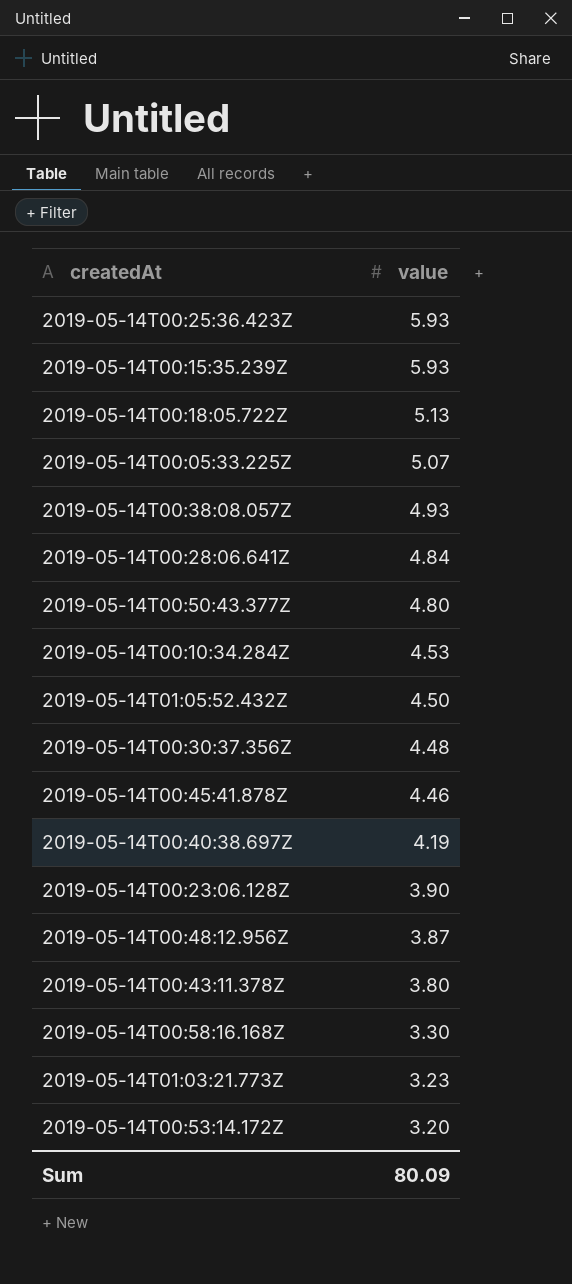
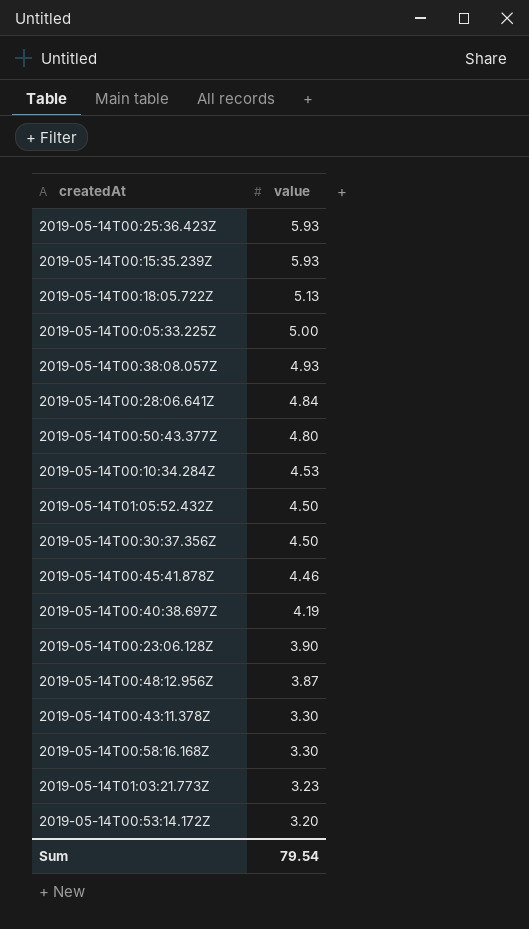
2019-05-14T00:05:33.225Z | value: 5.07 -> 5.00
2019-05-14T00:30:37.356Z | value: 4.48 -> 4.50
2019-05-14T00:43:11.378Z | value: 3.80 -> 3.30
Sum | value: 80.09 -> 79.54

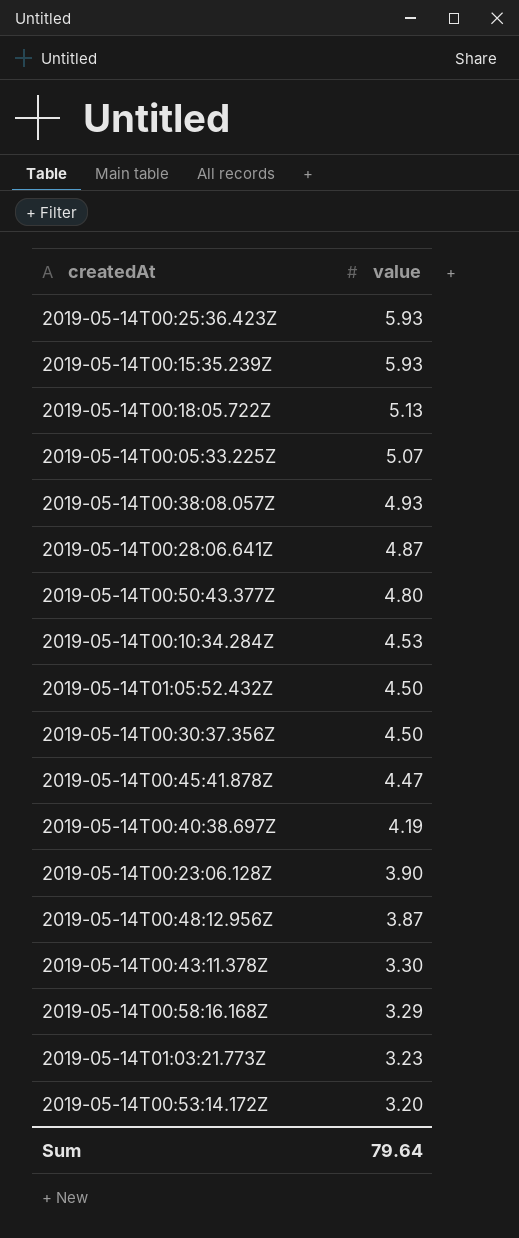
2019-05-14T00:05:33.225Z | value: 5.00 -> 5.07
2019-05-14T00:28:06.641Z | value: 4.84 -> 4.87
2019-05-14T00:45:41.878Z | value: 4.46 -> 4.47
2019-05-14T00:58:16.168Z | value: 3.30 -> 3.29
Sum | value: 79.54 -> 79.64

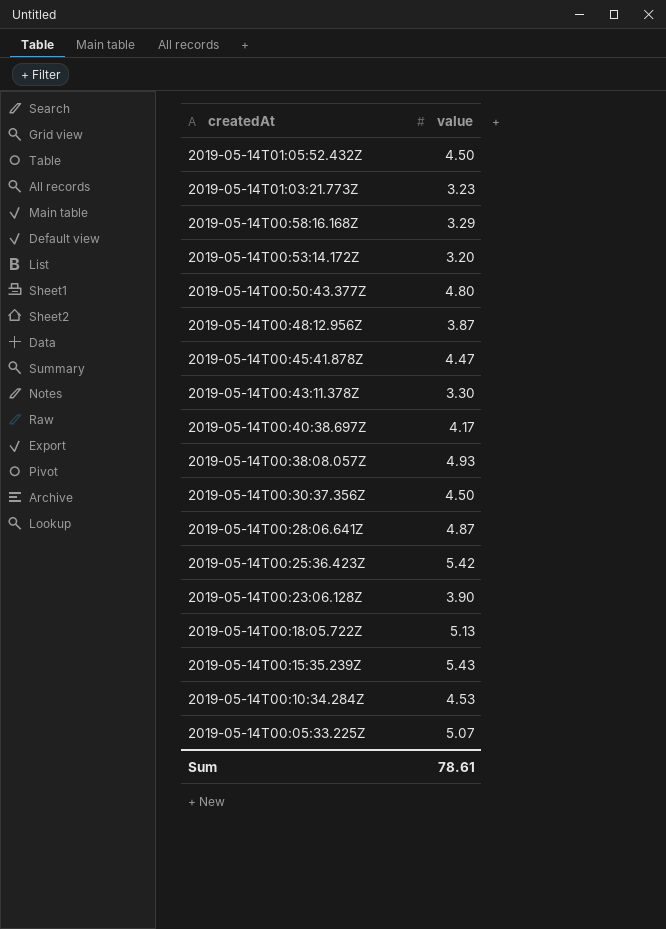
row order: value descending -> createdAt descending
2019-05-14T00:40:38.697Z | value: 4.19 -> 4.17
2019-05-14T00:25:36.423Z | value: 5.93 -> 5.42
2019-05-14T00:15:35.239Z | value: 5.93 -> 5.43
Sum | value: 79.64 -> 78.61

